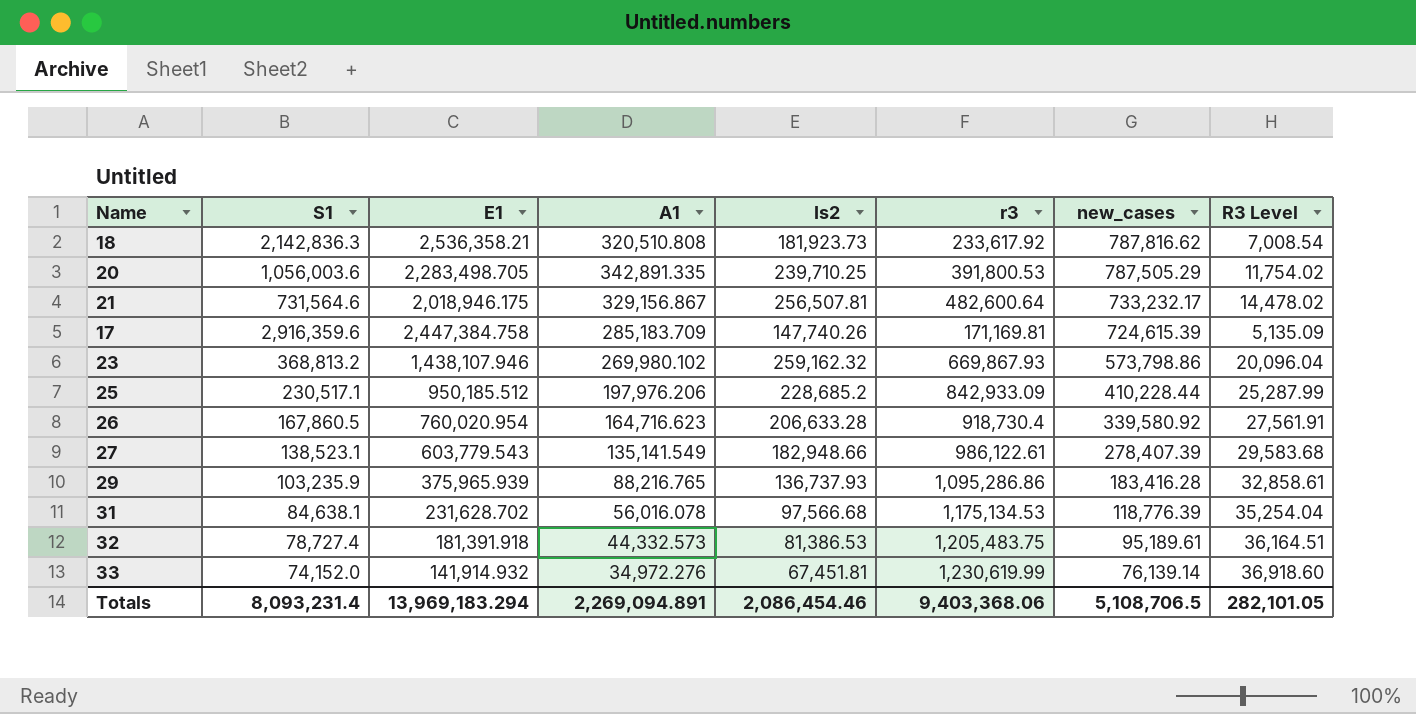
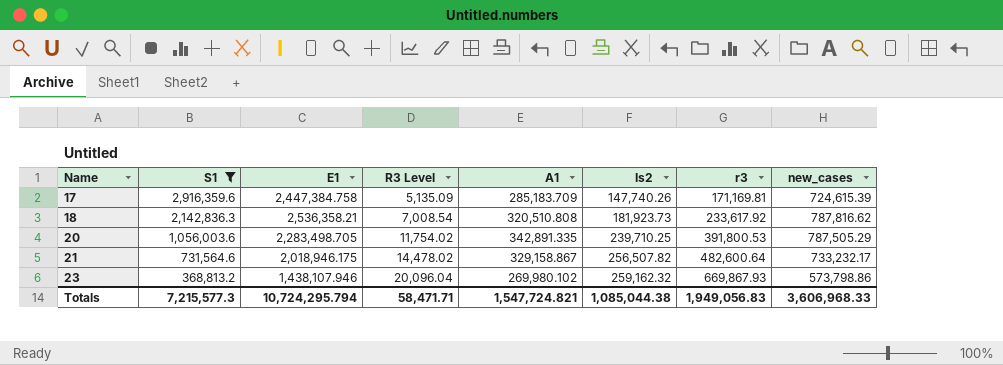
filter: none -> S1 >= 368,813.2
row order: new_cases descending -> Name ascending
column R3 Level | position: 8 -> 4
21 | A1: 329,156.867 -> 329,158.867
21 | Is2: 256,507.81 -> 256,507.82
Totals | S1: 8,093,231.4 -> 7,215,577.3
Totals | E1: 13,969,183.294 -> 10,724,295.794
Totals | R3 Level: 282,101.05 -> 58,471.71
Totals | A1: 2,269,094.891 -> 1,547,724.821
Totals | Is2: 2,086,454.46 -> 1,085,044.38
Totals | r3: 9,403,368.06 -> 1,949,056.83
Totals | new_cases: 5,108,706.5 -> 3,606,968.33

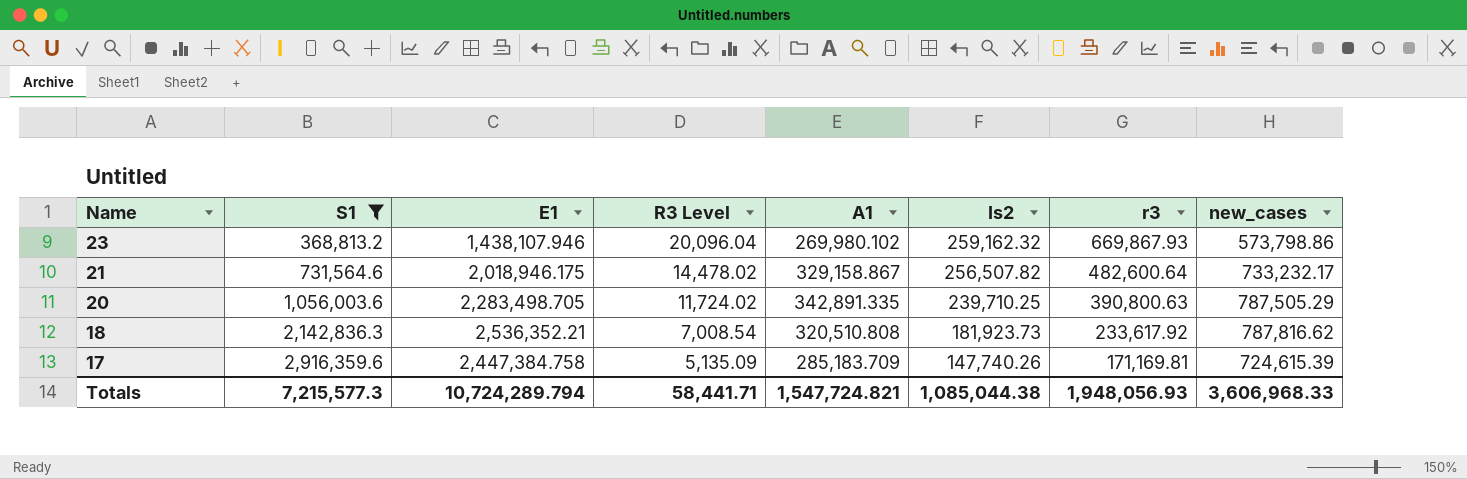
row order: Name ascending -> Name descending
20 | R3 Level: 11,754.02 -> 11,724.02
20 | r3: 391,800.53 -> 390,800.63
18 | E1: 2,536,358.21 -> 2,536,352.21
Totals | E1: 10,724,295.794 -> 10,724,289.794
Totals | R3 Level: 58,471.71 -> 58,441.71
Totals | r3: 1,949,056.83 -> 1,948,056.93

